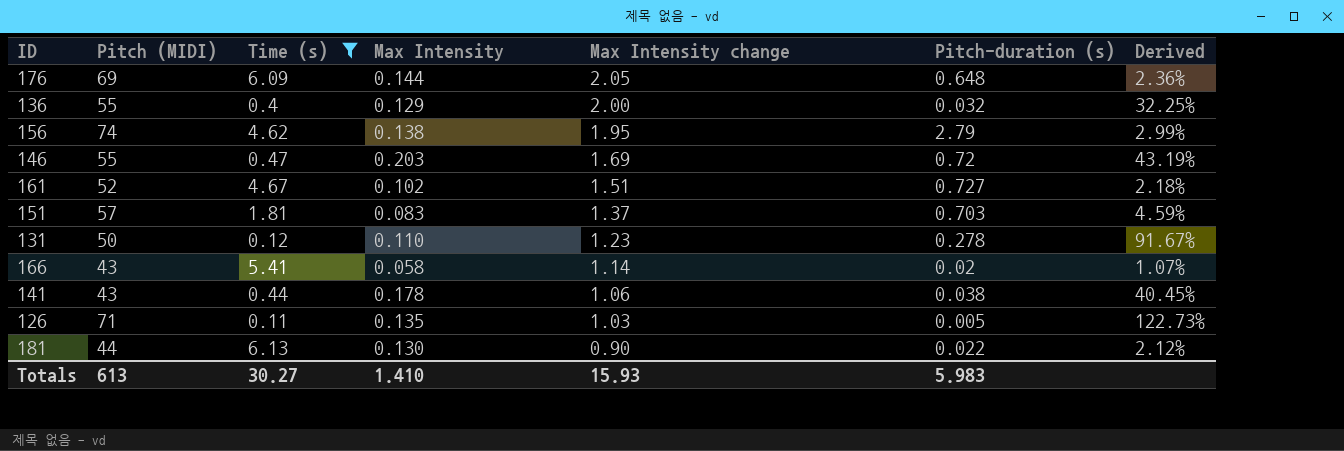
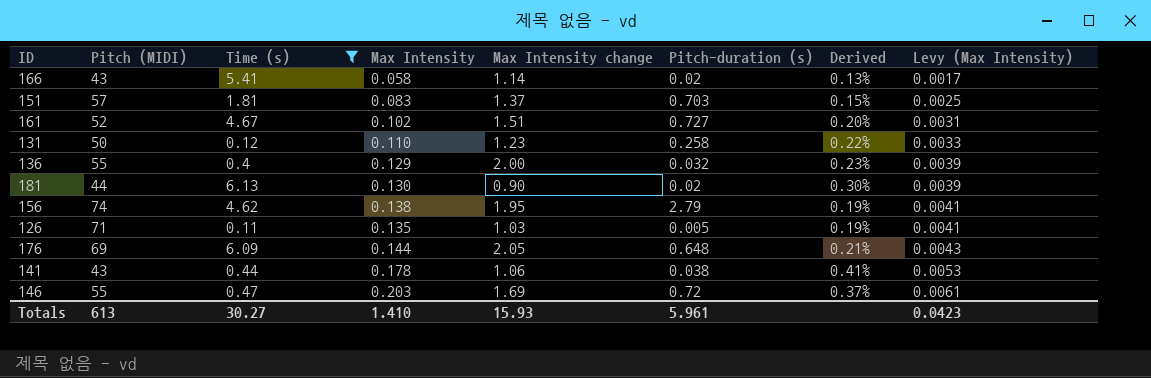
row order: Max Intensity change descending -> Levy (Max Intensity) ascending
column Derived | formula: [Max Intensity] / [Time (s)] -> [Max Intensity] / [Pitch (MIDI)]
column Levy (Max Intensity) | formula: none -> [Max Intensity] * 0.03
131 | Pitch-duration (s): 0.278 -> 0.258
181 | Pitch-duration (s): 0.022 -> 0.02
Totals | Pitch-duration (s): 5.983 -> 5.961

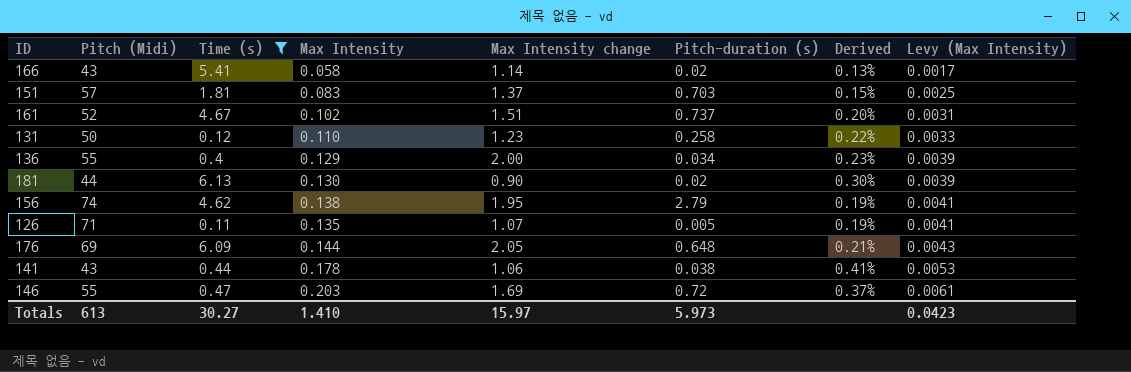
column name: Pitch (MIDI) -> Pitch (Midi)
161 | Pitch-duration (s): 0.727 -> 0.737
136 | Pitch-duration (s): 0.032 -> 0.034
126 | Max Intensity change: 1.03 -> 1.07
Totals | Max Intensity change: 15.93 -> 15.97
Totals | Pitch-duration (s): 5.961 -> 5.973

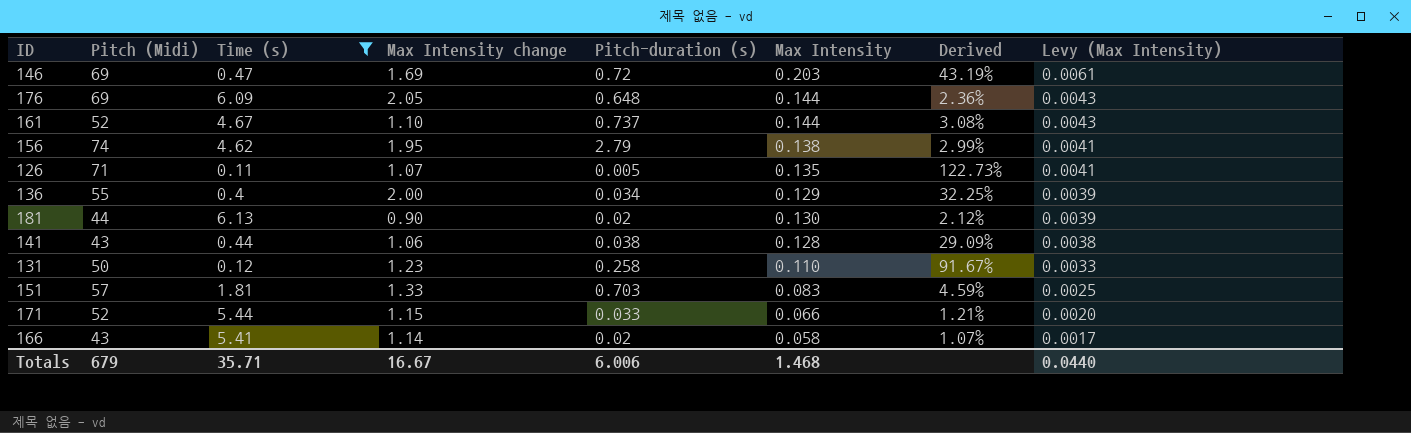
row order: Levy (Max Intensity) ascending -> Levy (Max Intensity) descending
column Max Intensity | position: 4 -> 6
column Derived | formula: [Max Intensity] / [Pitch (Midi)] -> [Max Intensity] / [Time (s)]
146 | Pitch (Midi): 55 -> 69
161 | Max Intensity change: 1.51 -> 1.10
161 | Max Intensity: 0.102 -> 0.144
161 | Levy (Max Intensity): 0.0031 -> 0.0043
141 | Max Intensity: 0.178 -> 0.128
141 | Levy (Max Intensity): 0.0053 -> 0.0038
151 | Max Intensity change: 1.37 -> 1.33
row 171: none -> 52 | 5.44 | 1.15 | 0.033 | 0.066 | 1.21% | 0.0020
Totals | Pitch (Midi): 613 -> 679
Totals | Time (s): 30.27 -> 35.71
Totals | Max Intensity change: 15.97 -> 16.67
Totals | Pitch-duration (s): 5.973 -> 6.006
Totals | Max Intensity: 1.410 -> 1.468
Totals | Levy (Max Intensity): 0.0423 -> 0.0440

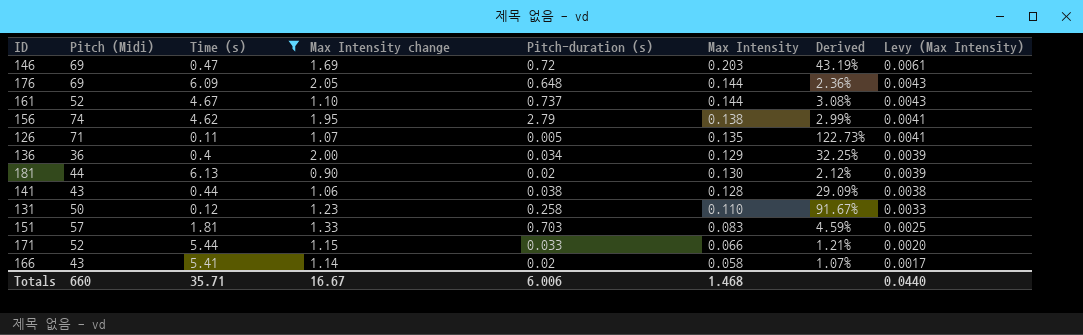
136 | Pitch (Midi): 55 -> 36
Totals | Pitch (Midi): 679 -> 660

